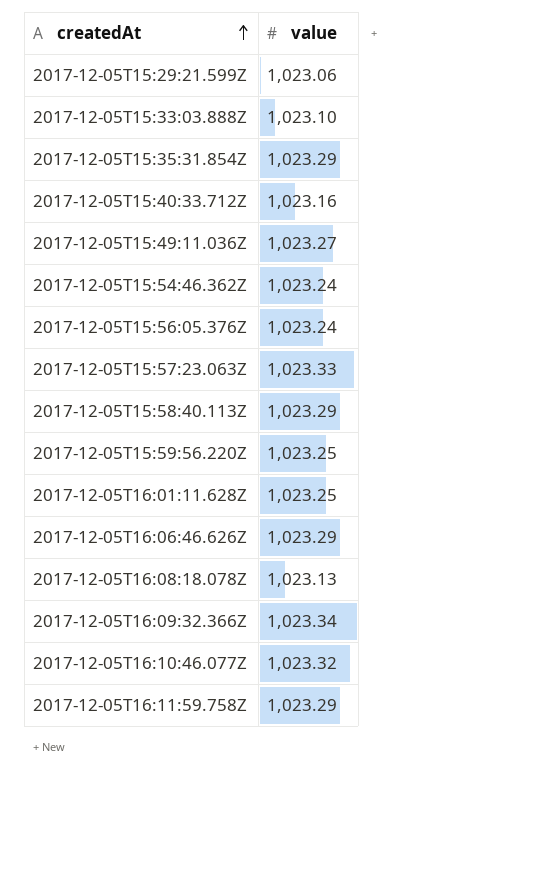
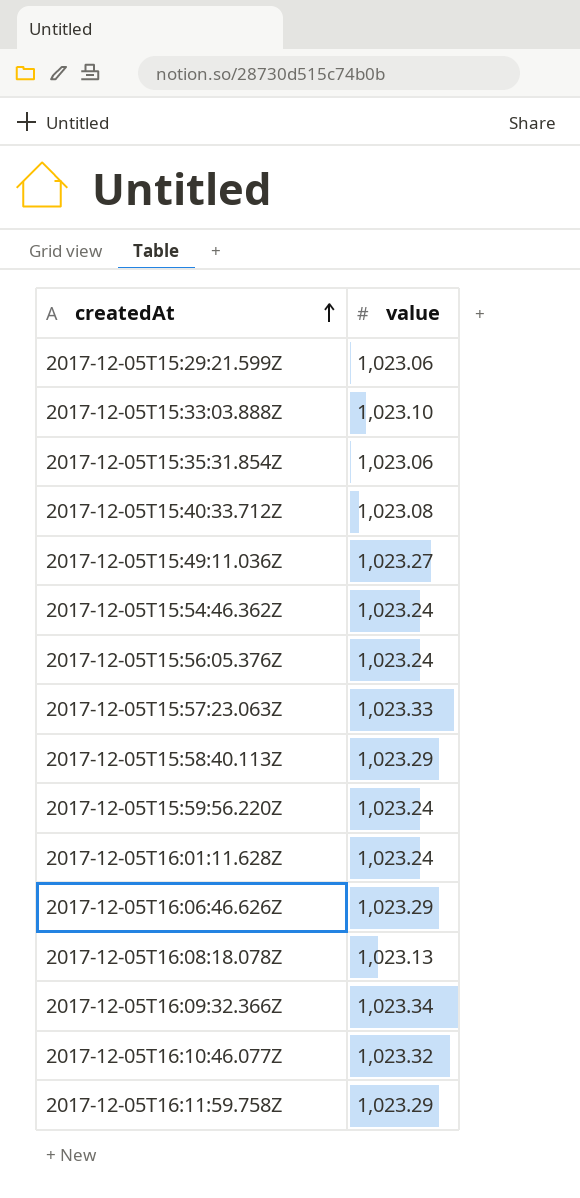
2017-12-05T15:35:31.854Z | value: 1,023.29 -> 1,023.06
2017-12-05T15:40:33.712Z | value: 1,023.16 -> 1,023.08
2017-12-05T15:59:56.220Z | value: 1,023.25 -> 1,023.24
2017-12-05T16:01:11.628Z | value: 1,023.25 -> 1,023.24

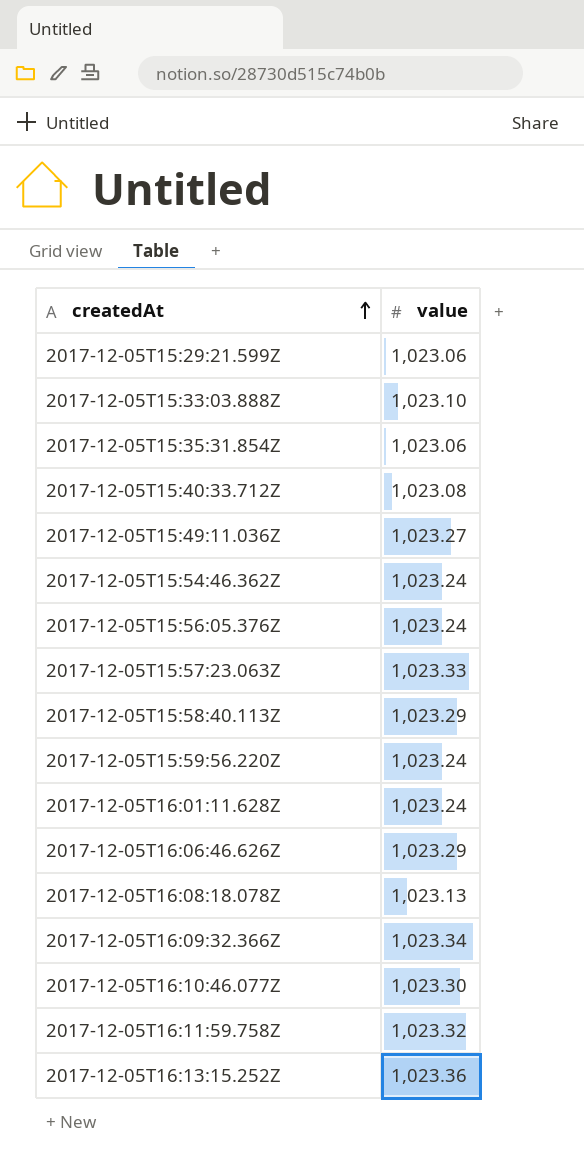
2017-12-05T16:10:46.077Z | value: 1,023.32 -> 1,023.30
2017-12-05T16:11:59.758Z | value: 1,023.29 -> 1,023.32
row 2017-12-05T16:13:15.252Z: none -> 1,023.36

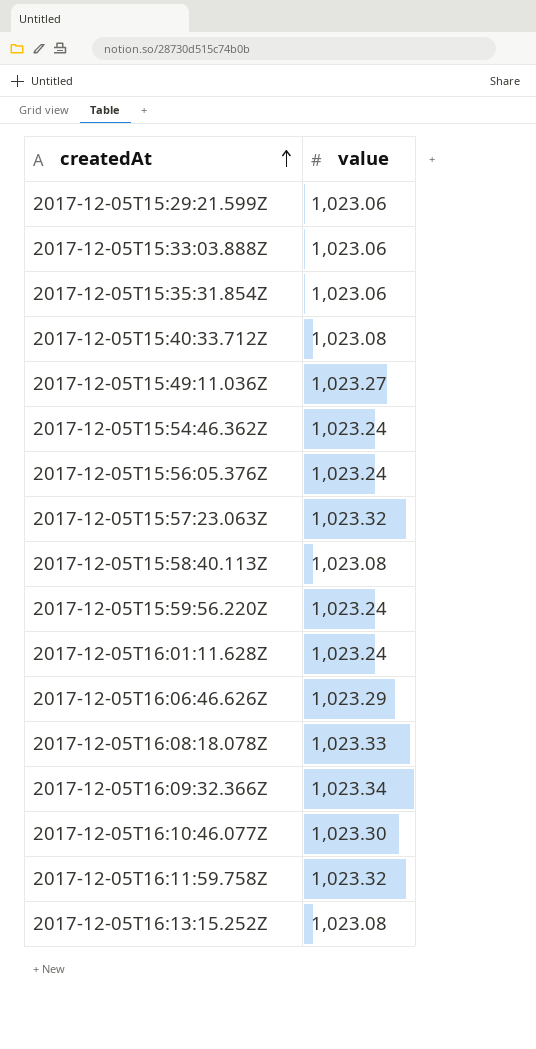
2017-12-05T15:33:03.888Z | value: 1,023.10 -> 1,023.06
2017-12-05T15:57:23.063Z | value: 1,023.33 -> 1,023.32
2017-12-05T15:58:40.113Z | value: 1,023.29 -> 1,023.08
2017-12-05T16:08:18.078Z | value: 1,023.13 -> 1,023.33
2017-12-05T16:13:15.252Z | value: 1,023.36 -> 1,023.08

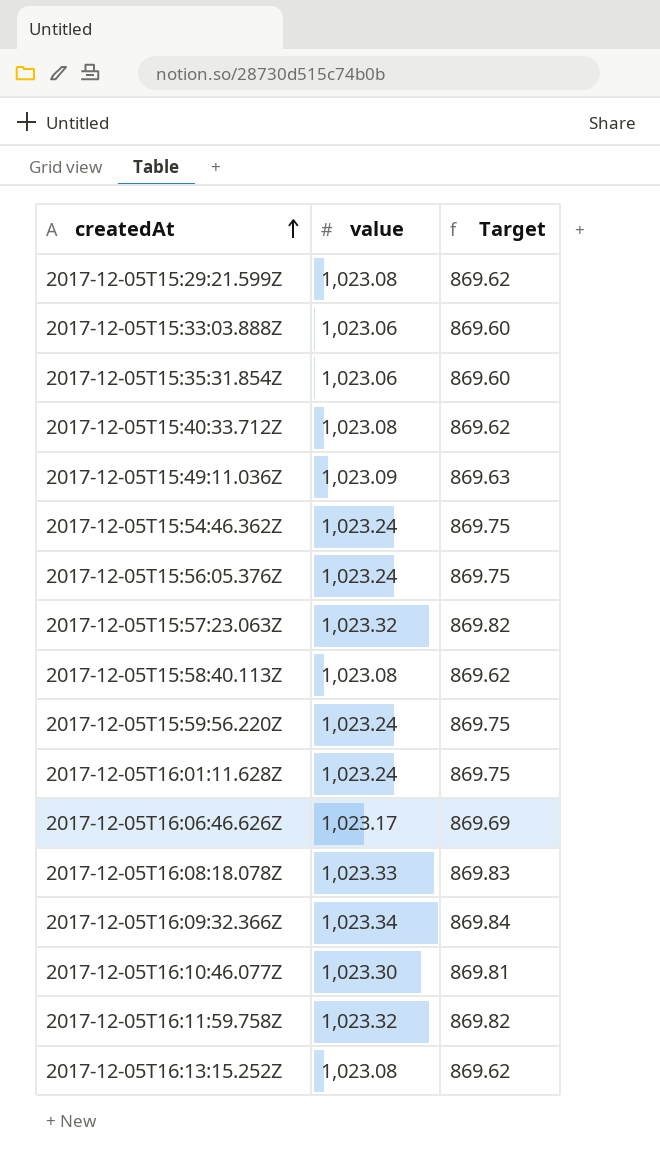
column Target | formula: none -> [value] * 0.85
2017-12-05T15:29:21.599Z | value: 1,023.06 -> 1,023.08
2017-12-05T15:49:11.036Z | value: 1,023.27 -> 1,023.09
2017-12-05T16:06:46.626Z | value: 1,023.29 -> 1,023.17

